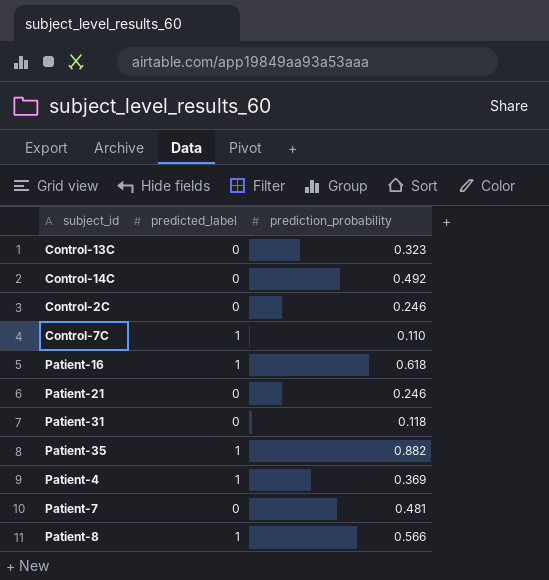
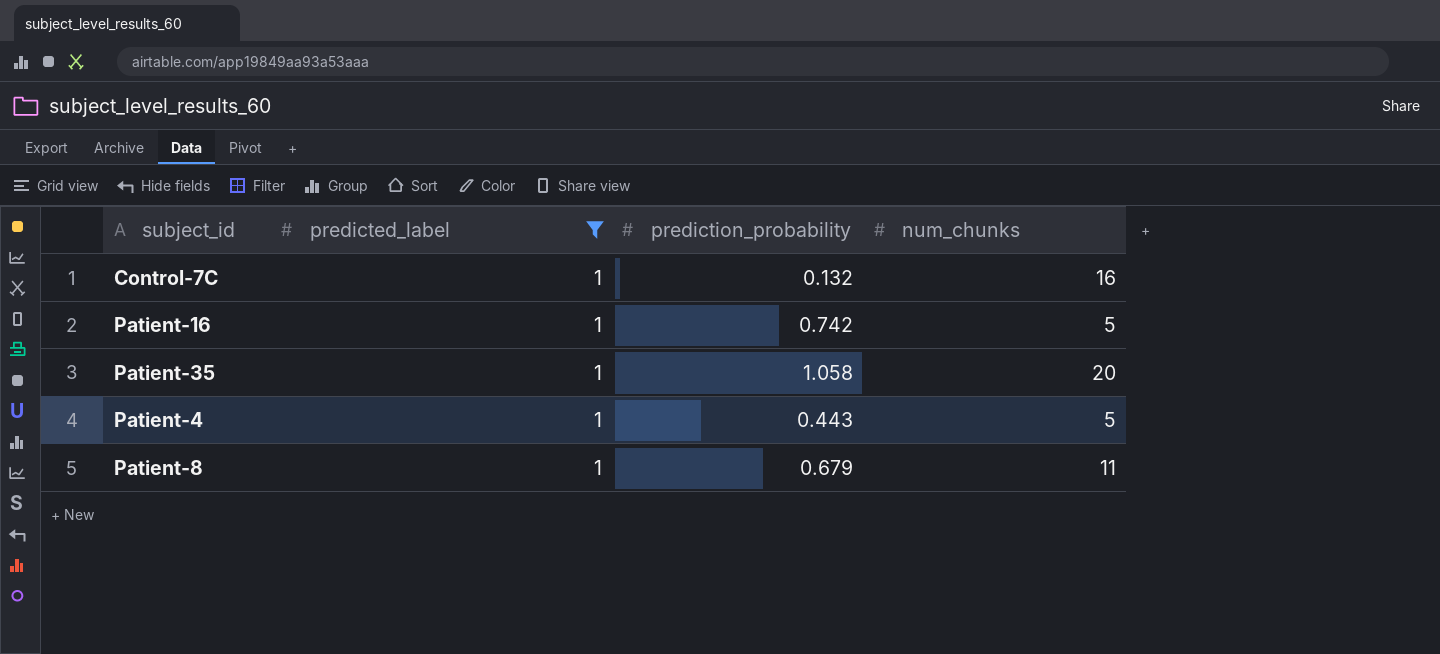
filter: none -> predicted_label = 1
column num_chunks | position: none -> 4
Control-7C | prediction_probability: 0.110 -> 0.132
Patient-16 | prediction_probability: 0.618 -> 0.742
Patient-35 | prediction_probability: 0.882 -> 1.058
Patient-4 | prediction_probability: 0.369 -> 0.443
Patient-8 | prediction_probability: 0.566 -> 0.679

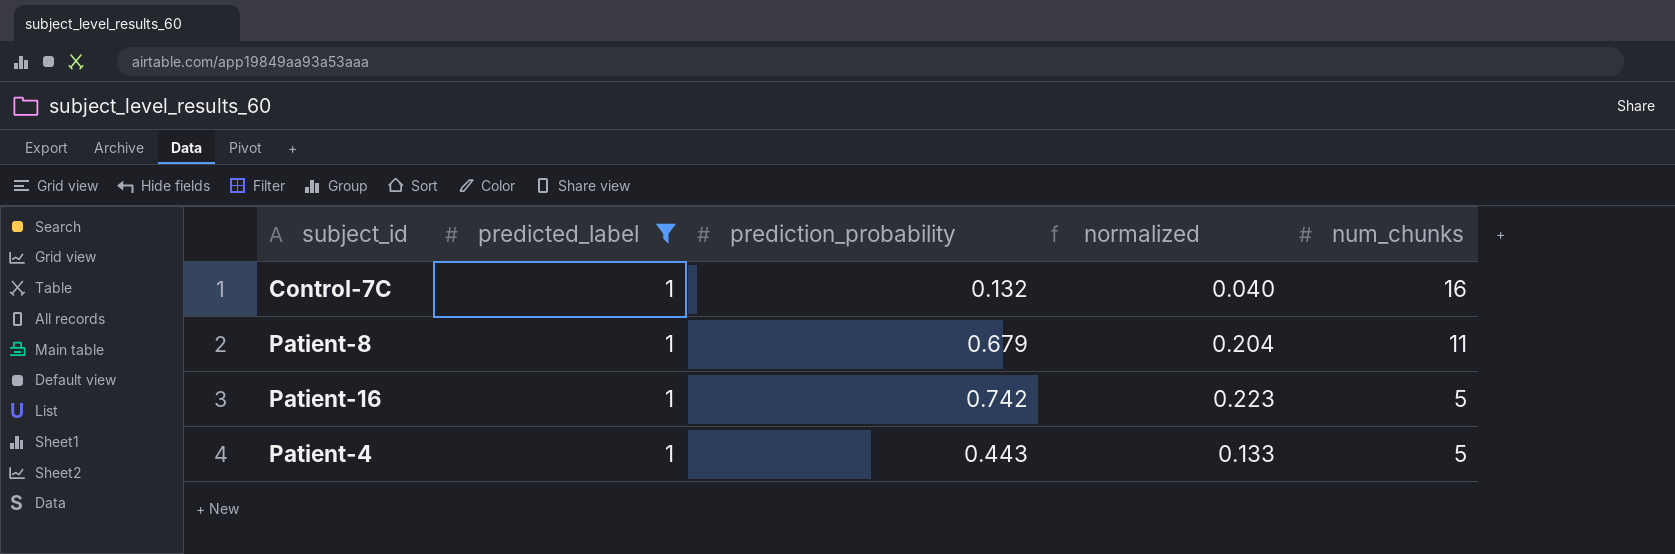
row order: none -> num_chunks descending
column normalized | formula: none -> [prediction_probability] * 0.3
row Patient-35: 1 | 1.058 | 20 -> none

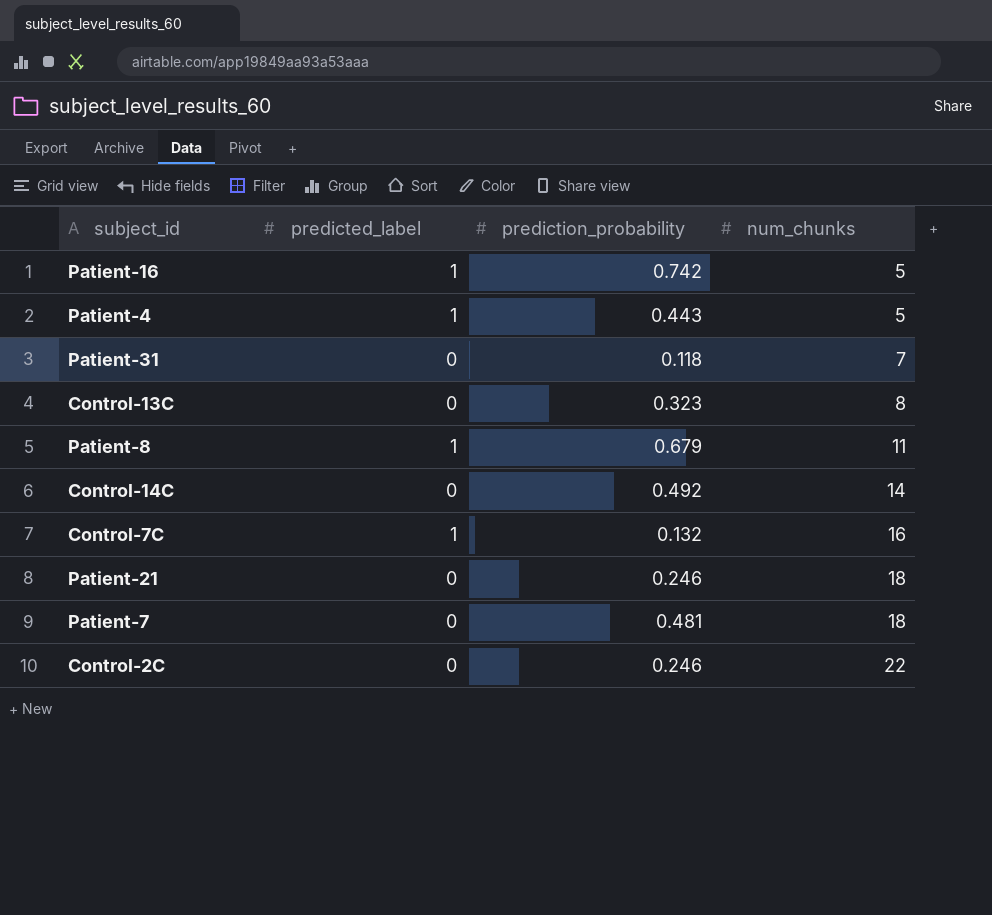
filter: predicted_label = 1 -> none
row order: num_chunks descending -> num_chunks ascending
column normalized | formula: [prediction_probability] * 0.3 -> none

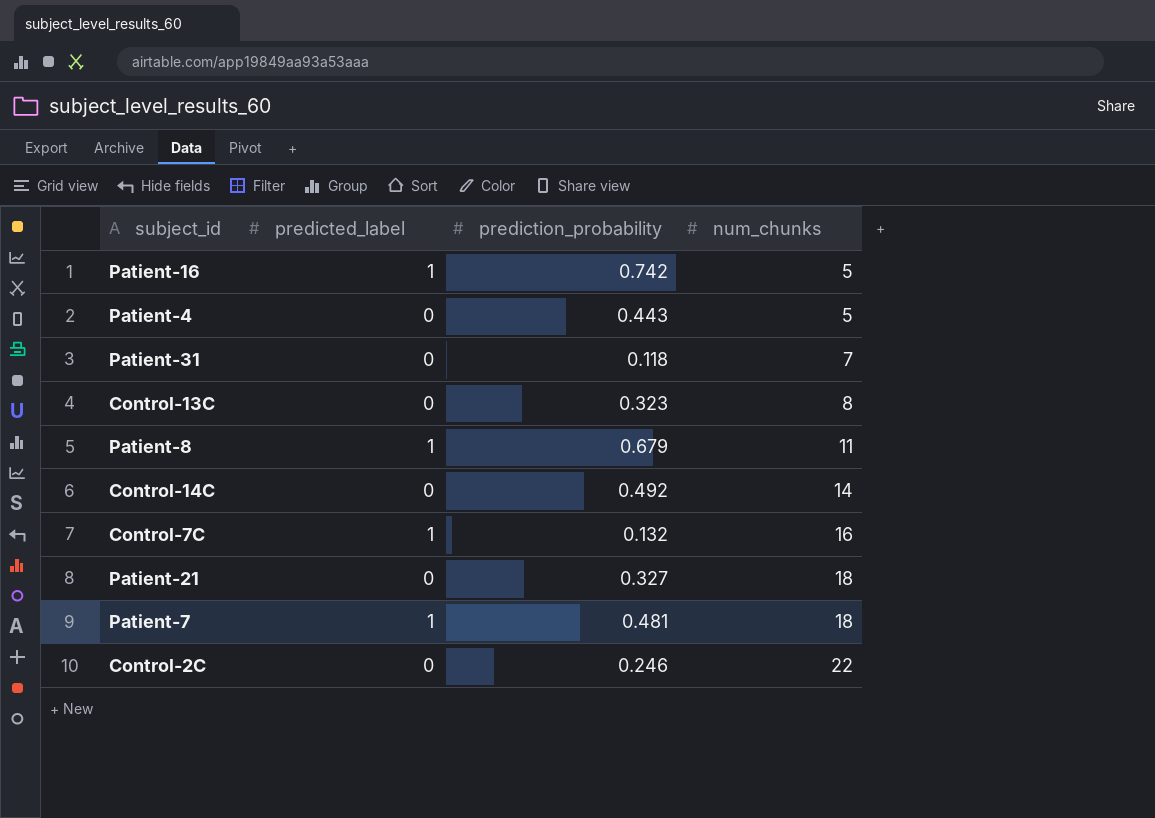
Patient-4 | predicted_label: 1 -> 0
Patient-21 | prediction_probability: 0.246 -> 0.327
Patient-7 | predicted_label: 0 -> 1

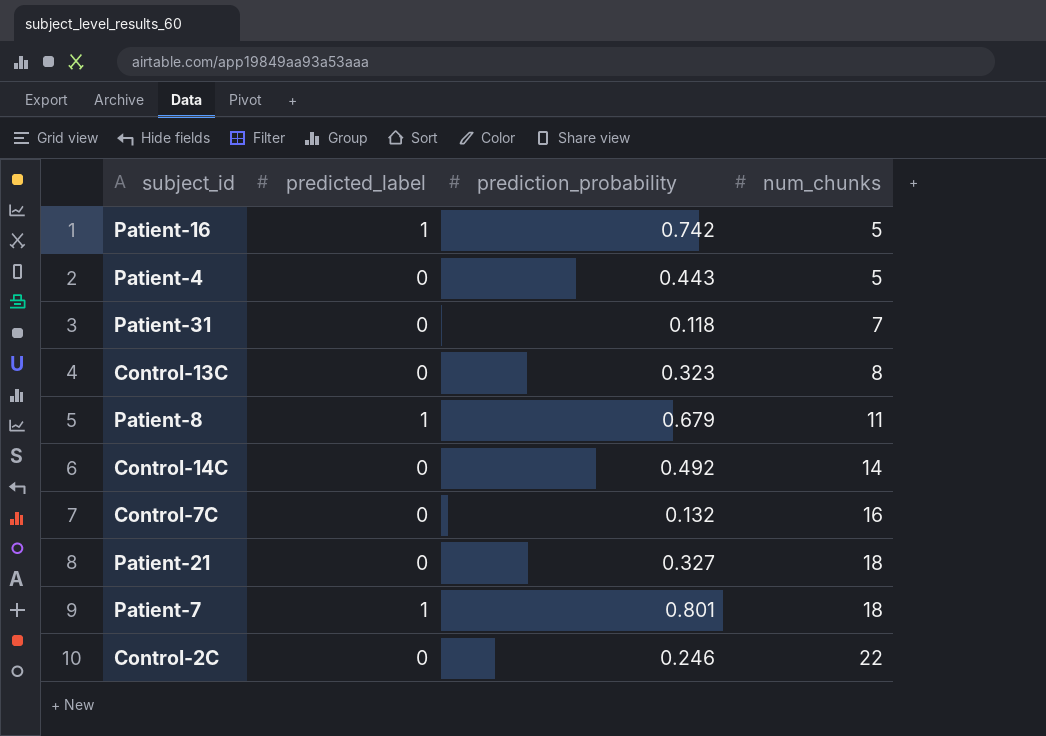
Control-7C | predicted_label: 1 -> 0
Patient-7 | prediction_probability: 0.481 -> 0.801

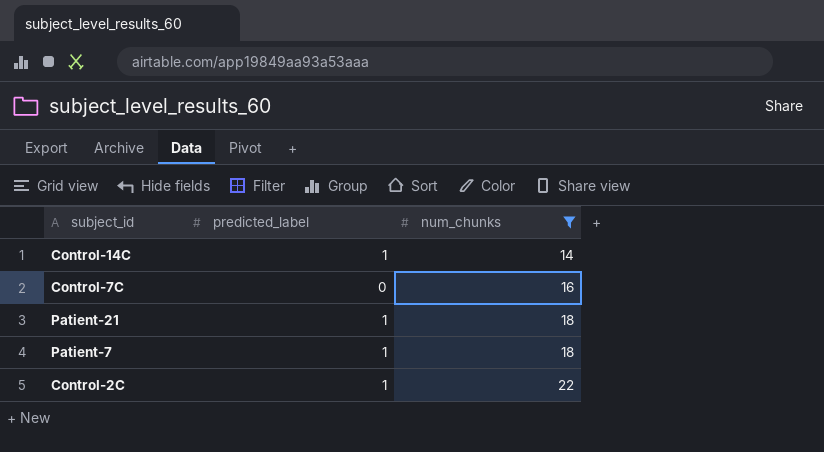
filter: none -> num_chunks >= 14
column prediction_probability | position: 3 -> none
Control-14C | predicted_label: 0 -> 1
Patient-21 | predicted_label: 0 -> 1
Control-2C | predicted_label: 0 -> 1

